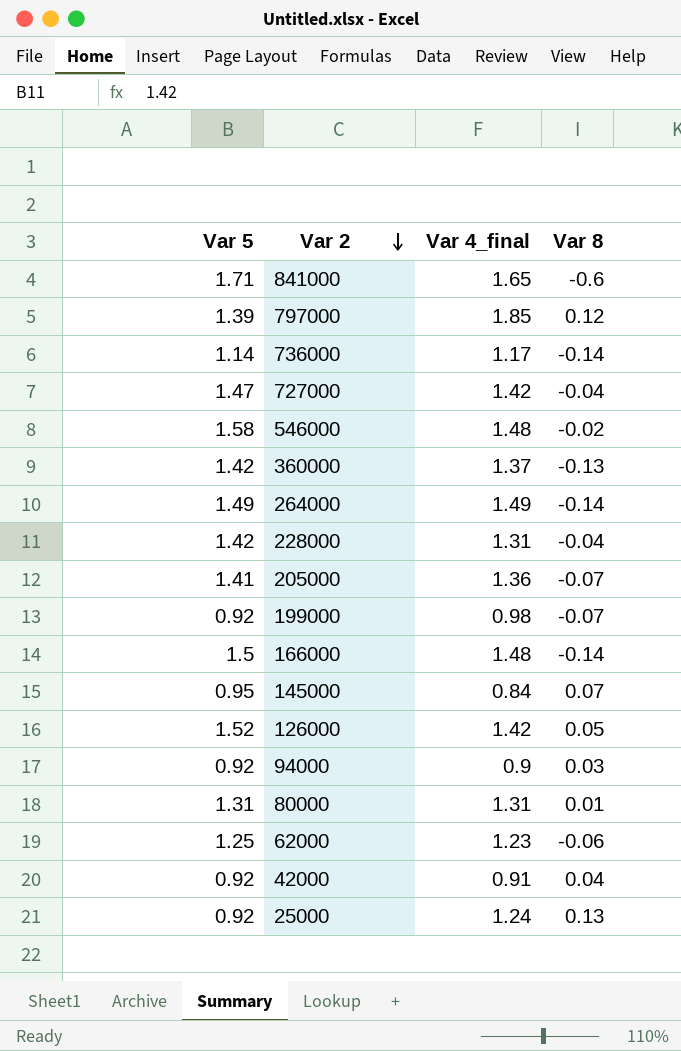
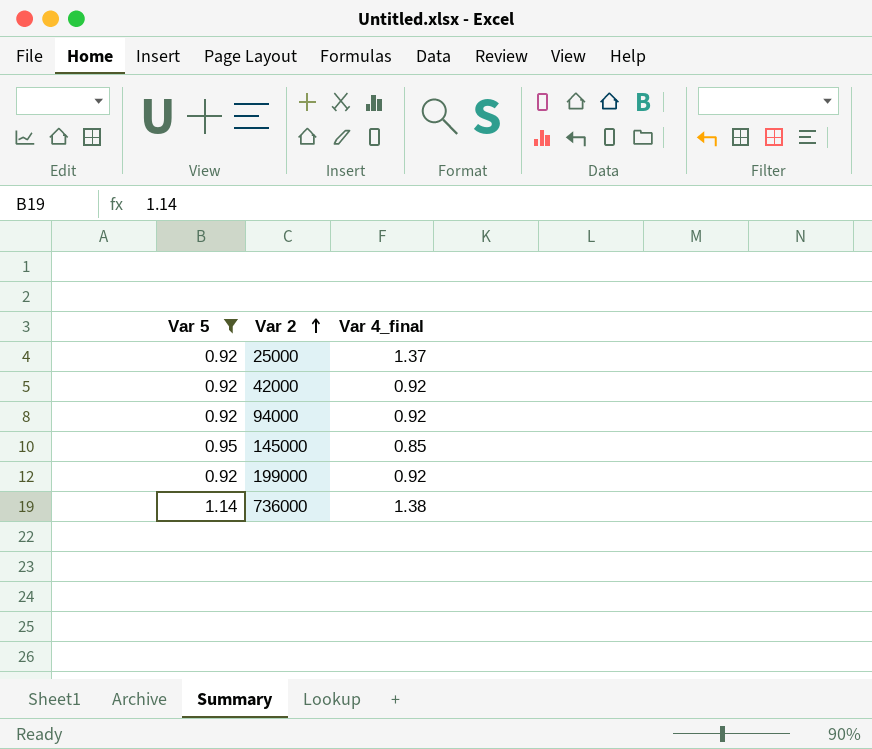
filter: none -> Var 5 <= 1.14
row order: Var 2 descending -> Var 2 ascending
column Var 8 | position: 4 -> none
25000 | Var 4_final: 1.24 -> 1.37
42000 | Var 4_final: 0.91 -> 0.92
94000 | Var 4_final: 0.9 -> 0.92
145000 | Var 4_final: 0.84 -> 0.85
199000 | Var 4_final: 0.98 -> 0.92
736000 | Var 4_final: 1.17 -> 1.38

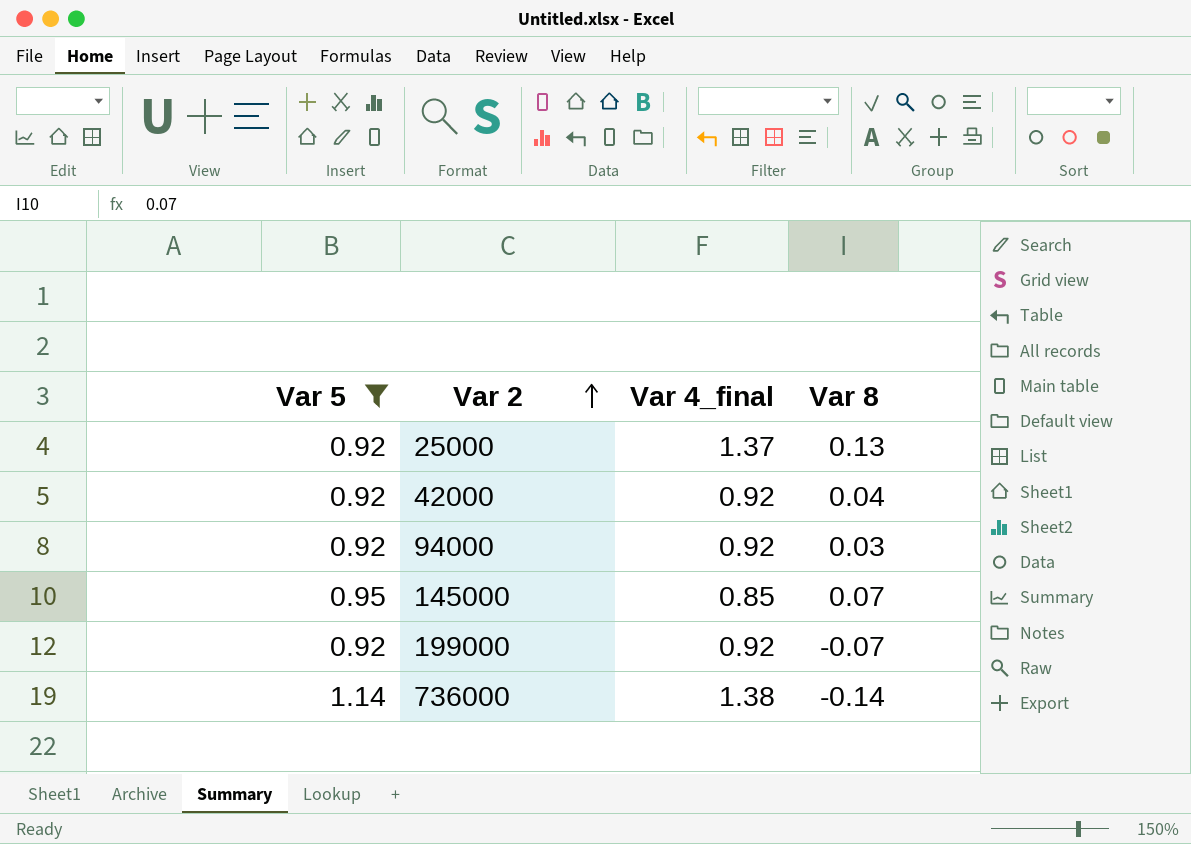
column Var 8 | position: none -> 4

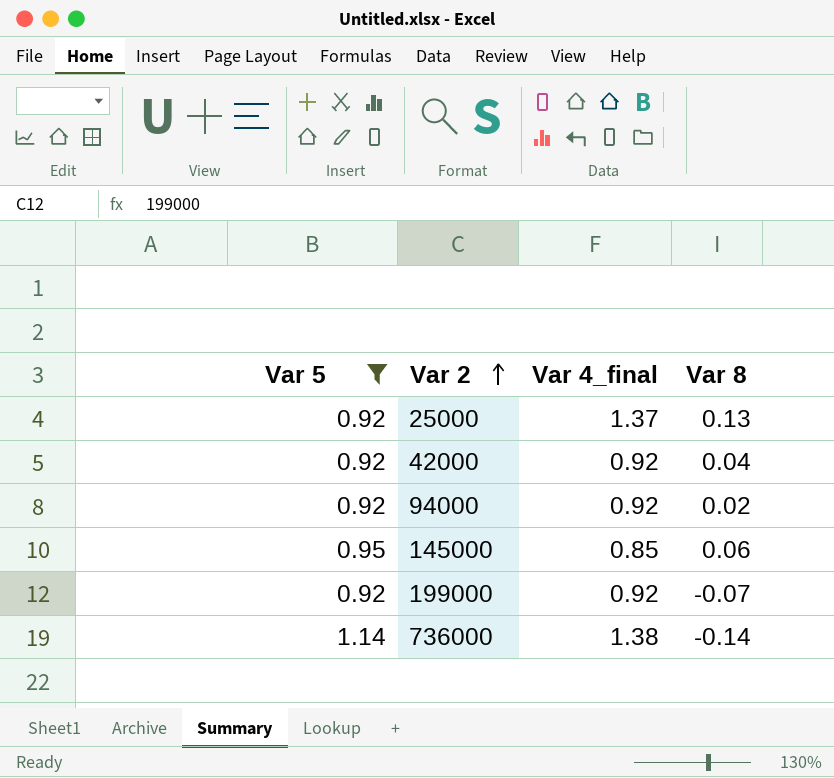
94000 | Var 8: 0.03 -> 0.02
145000 | Var 8: 0.07 -> 0.06

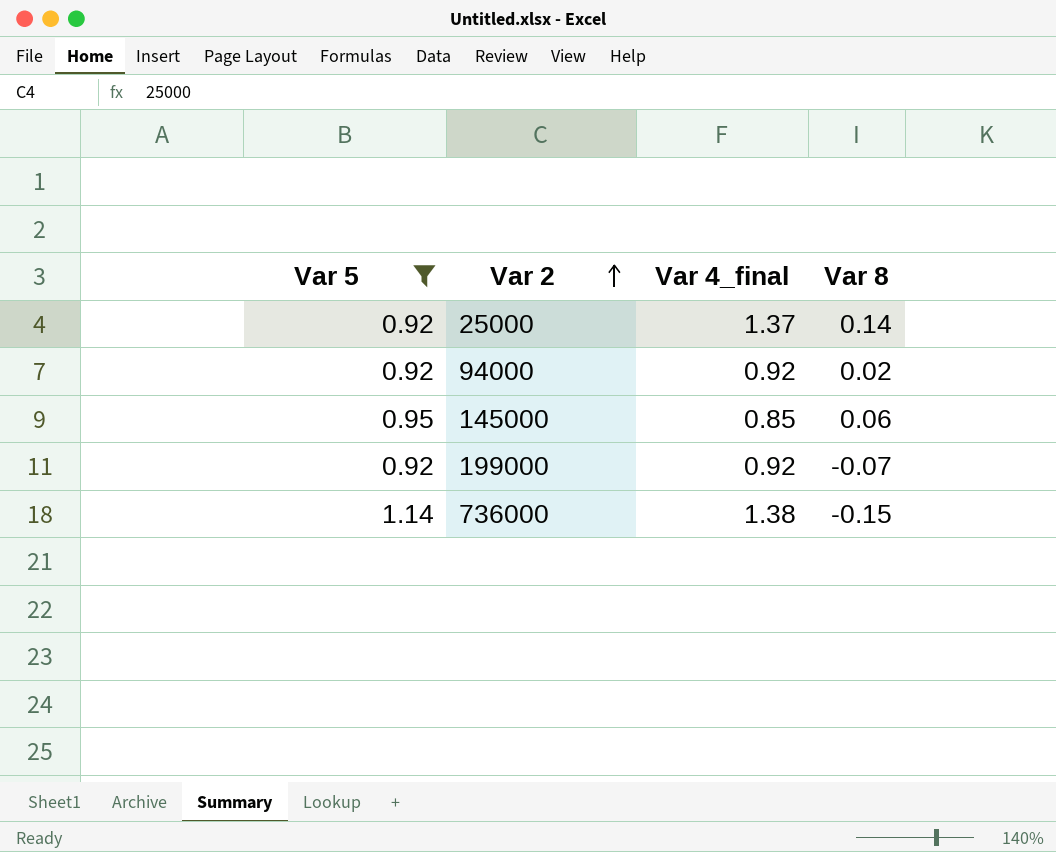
row 42000: 0.92 | 0.92 | 0.04 -> none
25000 | Var 8: 0.13 -> 0.14
736000 | Var 8: -0.14 -> -0.15

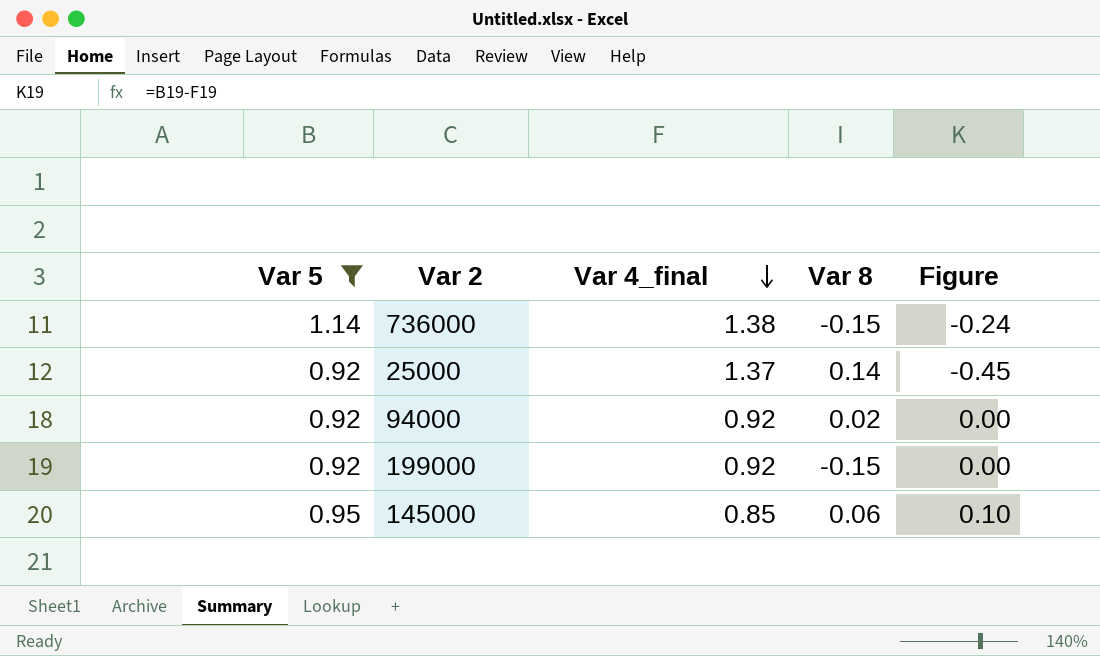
row order: Var 2 ascending -> Var 4_final descending
column Figure | formula: none -> [Var 5] - [Var 4_final]
199000 | Var 8: -0.07 -> -0.15

